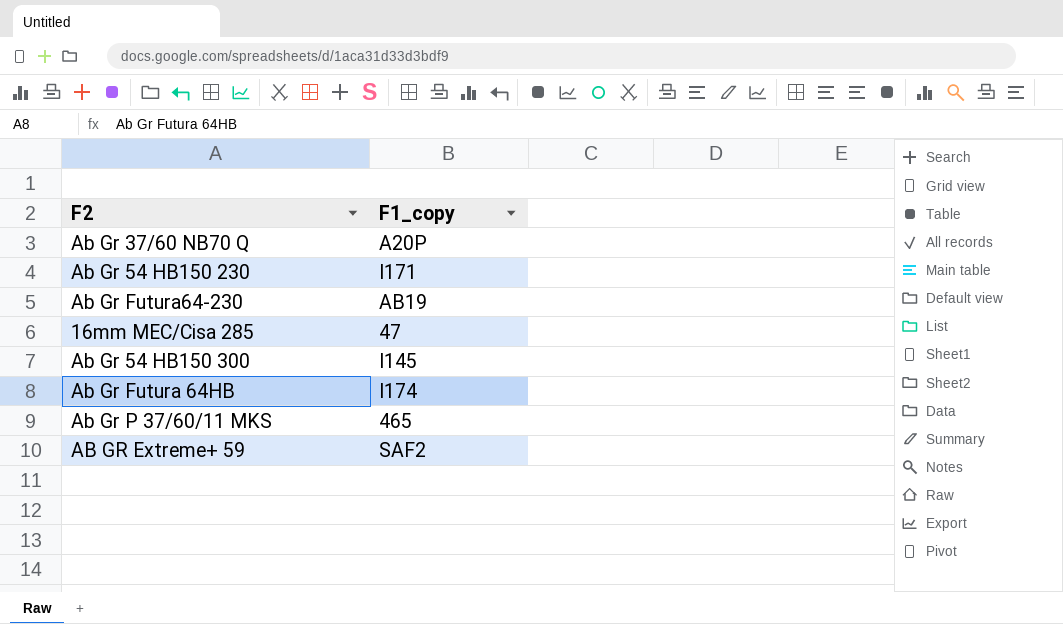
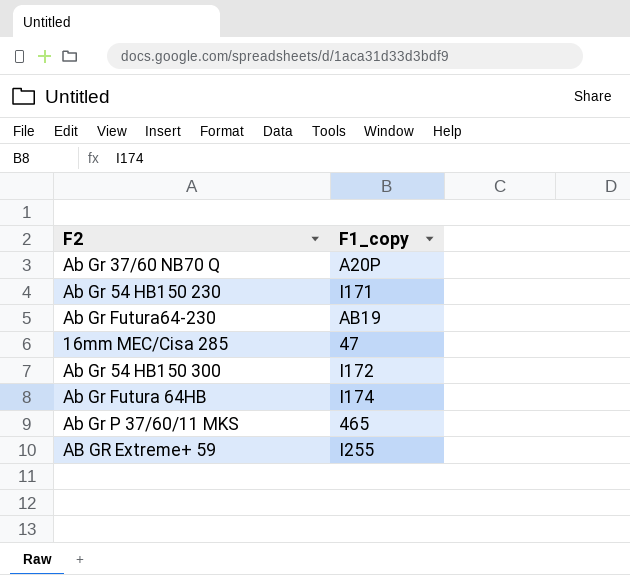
Ab Gr 54 HB150 300 | F1_copy: I145 -> I172
AB GR Extreme+ 59 | F1_copy: SAF2 -> I255

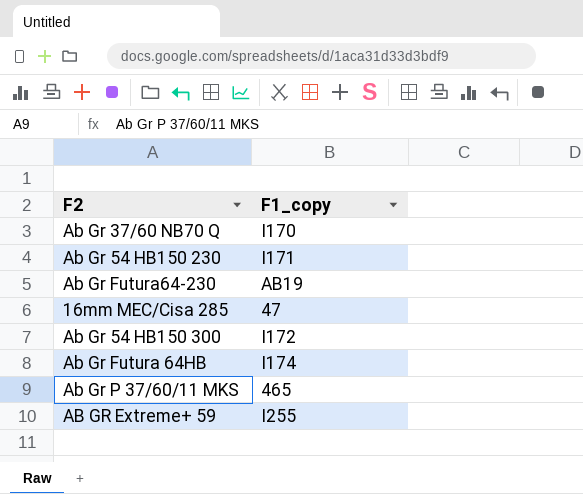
Ab Gr 37/60 NB70 Q | F1_copy: A20P -> I170

